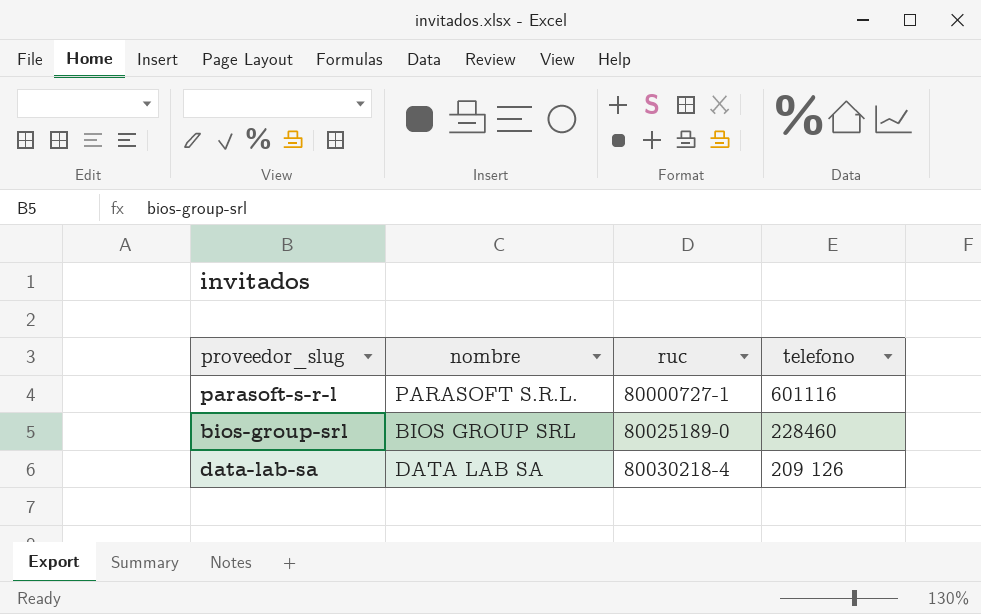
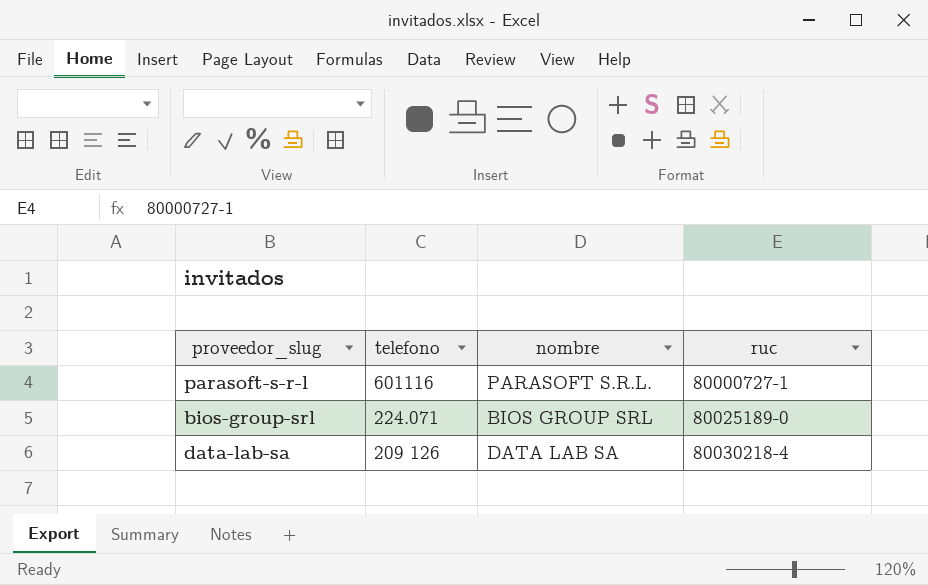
column telefono | position: 4 -> 2
bios-group-srl | telefono: 228460 -> 224.071

